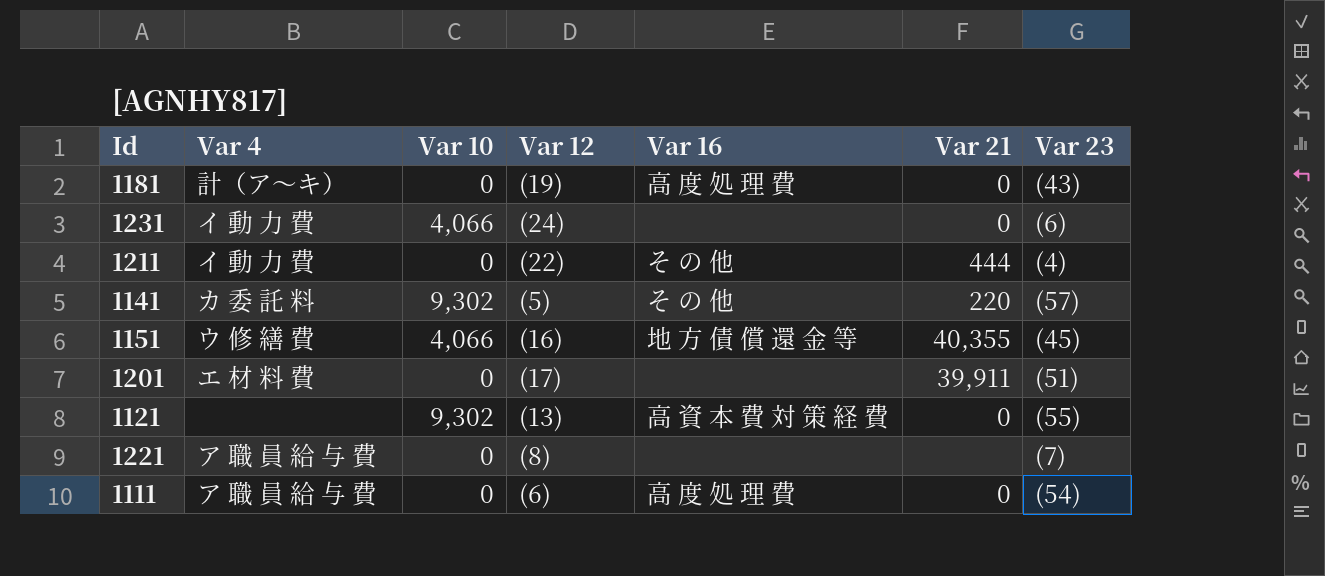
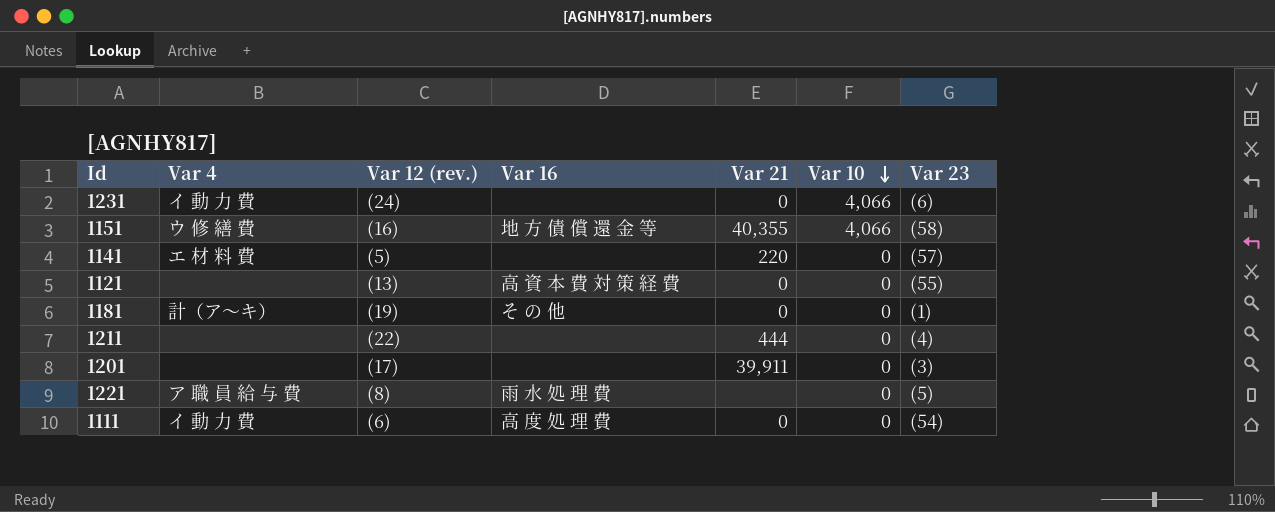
row order: none -> Var 10 descending
column name: Var 12 -> Var 12 (rev.)
column Var 10 | position: 3 -> 6
1151 | Var 23: (45) -> (58)
1141 | Var 4: カ 委 託 料 -> エ 材 料 費
1141 | Var 16: そ の 他 -> none
1141 | Var 10: 9,302 -> 0
1121 | Var 10: 9,302 -> 0
1181 | Var 16: 高 度 処 理 費 -> そ の 他
1181 | Var 23: (43) -> (1)
1211 | Var 4: イ 動 力 費 -> none
1211 | Var 16: そ の 他 -> none
1201 | Var 4: エ 材 料 費 -> none
1201 | Var 23: (51) -> (3)
1221 | Var 16: none -> 雨 水 処 理 費
1221 | Var 23: (7) -> (5)
1111 | Var 4: ア 職 員 給 与 費 -> イ 動 力 費

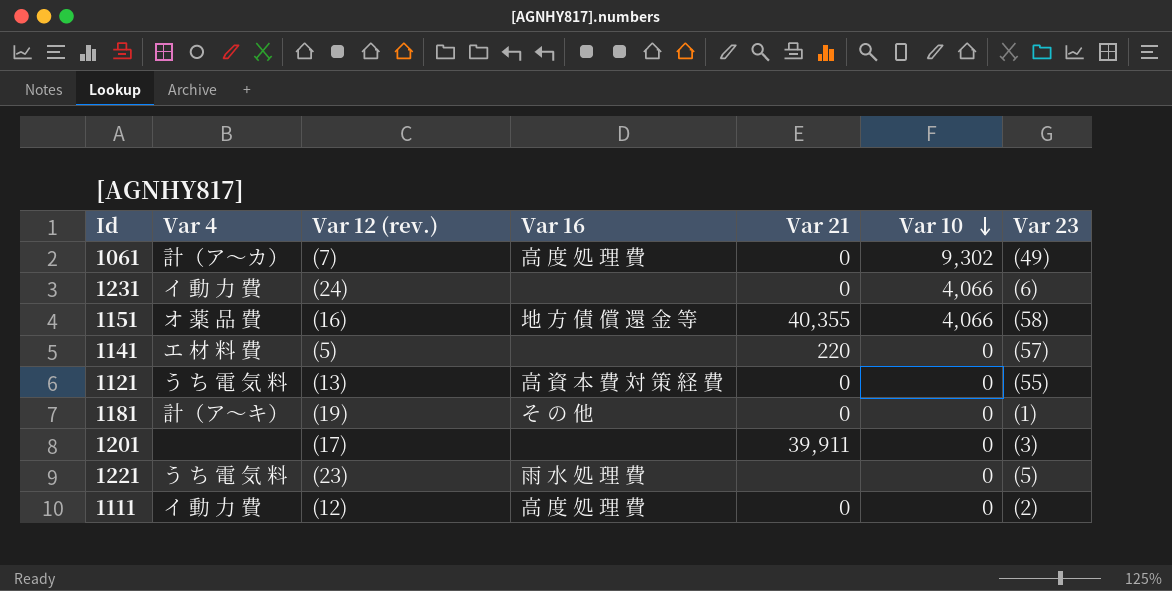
row 1211: none | (22) | none | 444 | 0 | (4) -> none
row 1061: none -> 計（ア～カ） | (7) | 高 度 処 理 費 | 0 | 9,302 | (49)
1151 | Var 4: ウ 修 繕 費 -> オ 薬 品 費
1121 | Var 4: none -> う ち 電 気 料
1221 | Var 4: ア 職 員 給 与 費 -> う ち 電 気 料
1221 | Var 12 (rev.): (8) -> (23)
1111 | Var 12 (rev.): (6) -> (12)
1111 | Var 23: (54) -> (2)

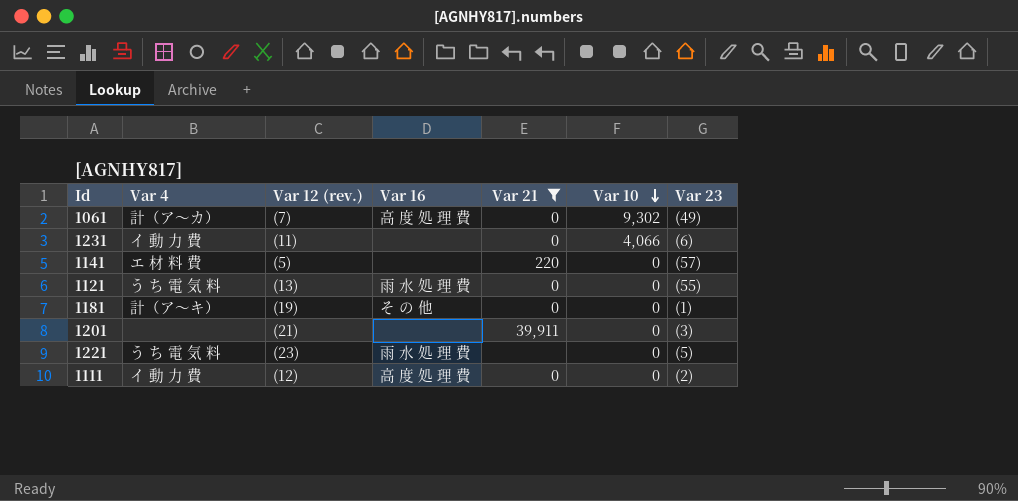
filter: none -> Var 21 != 40,355
1231 | Var 12 (rev.): (24) -> (11)
1121 | Var 16: 高 資 本 費 対 策 経 費 -> 雨 水 処 理 費
1201 | Var 12 (rev.): (17) -> (21)

